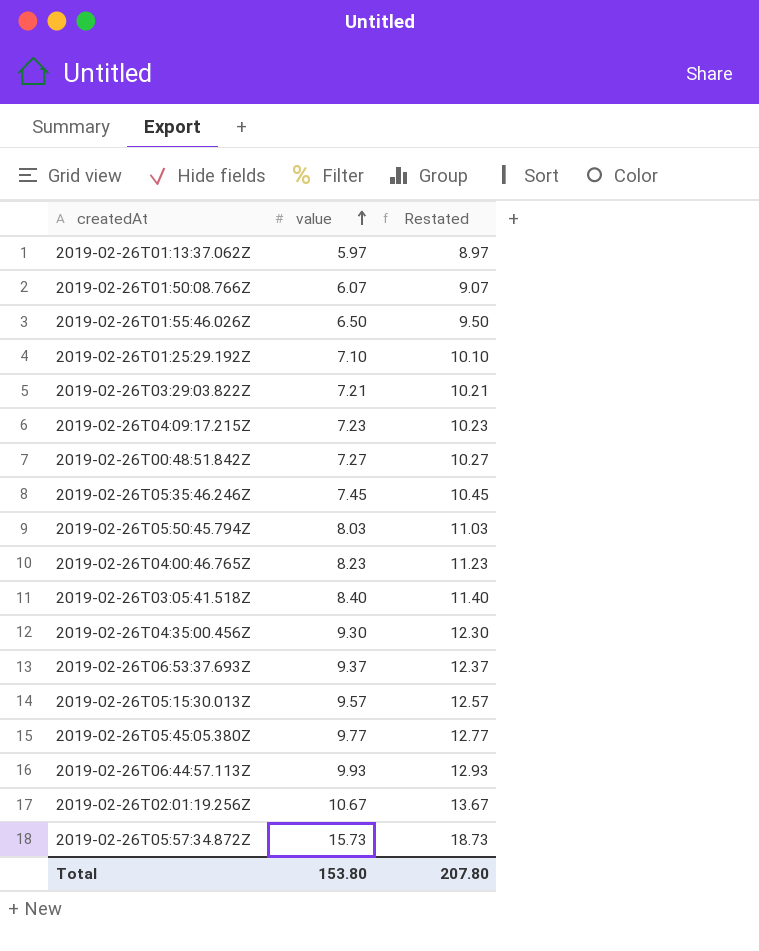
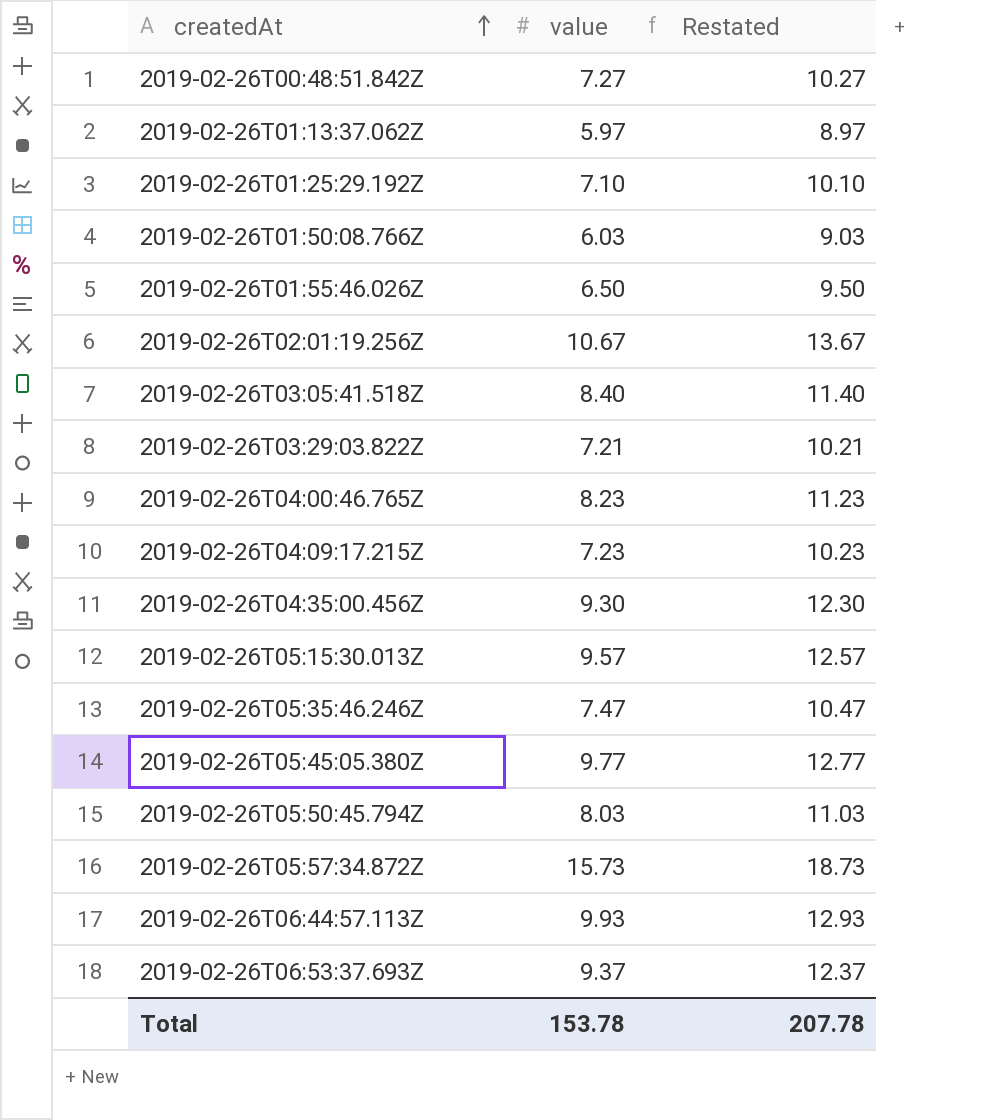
row order: value ascending -> createdAt ascending
2019-02-26T01:50:08.766Z | value: 6.07 -> 6.03
2019-02-26T01:50:08.766Z | Restated: 9.07 -> 9.03
2019-02-26T05:35:46.246Z | value: 7.45 -> 7.47
2019-02-26T05:35:46.246Z | Restated: 10.45 -> 10.47
Total | value: 153.80 -> 153.78
Total | Restated: 207.80 -> 207.78

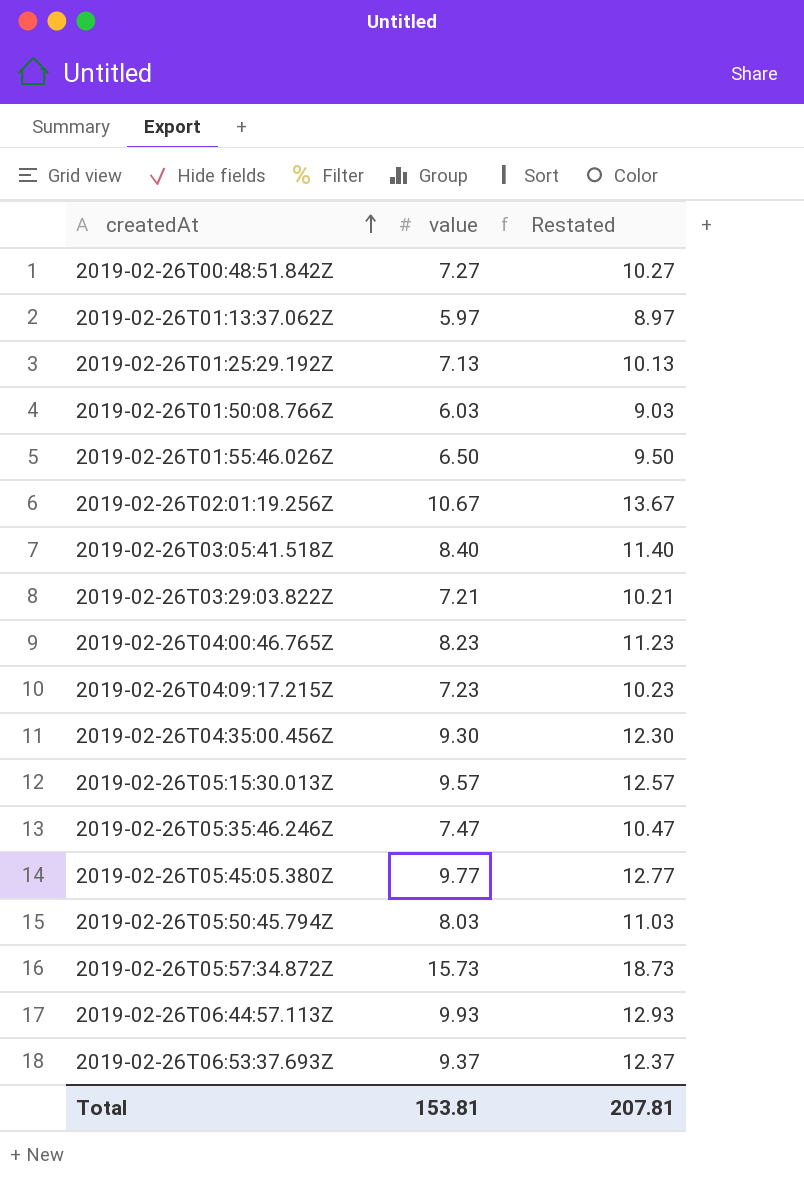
2019-02-26T01:25:29.192Z | value: 7.10 -> 7.13
2019-02-26T01:25:29.192Z | Restated: 10.10 -> 10.13
Total | value: 153.78 -> 153.81
Total | Restated: 207.78 -> 207.81

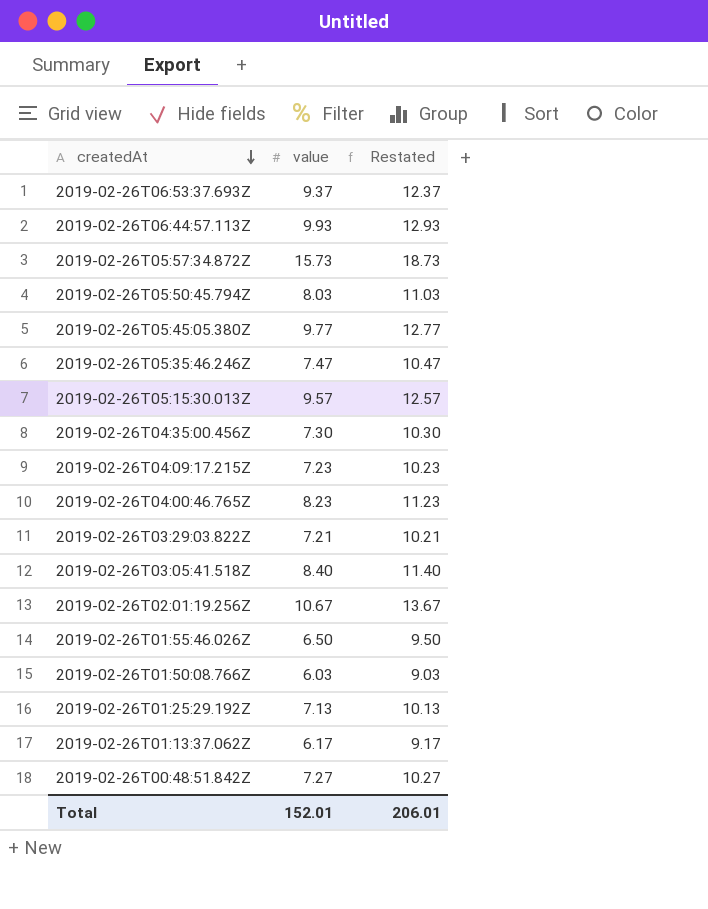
row order: createdAt ascending -> createdAt descending
2019-02-26T04:35:00.456Z | value: 9.30 -> 7.30
2019-02-26T04:35:00.456Z | Restated: 12.30 -> 10.30
2019-02-26T01:13:37.062Z | value: 5.97 -> 6.17
2019-02-26T01:13:37.062Z | Restated: 8.97 -> 9.17
Total | value: 153.81 -> 152.01
Total | Restated: 207.81 -> 206.01

